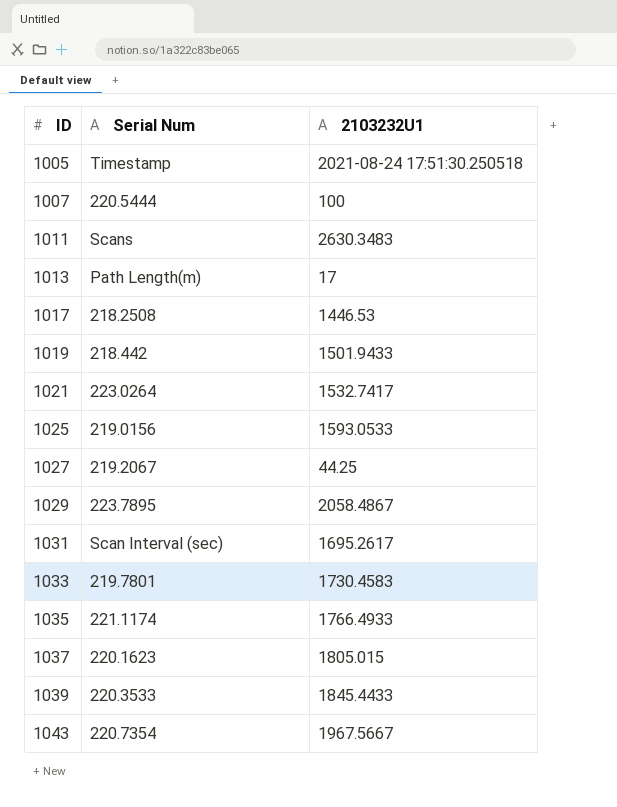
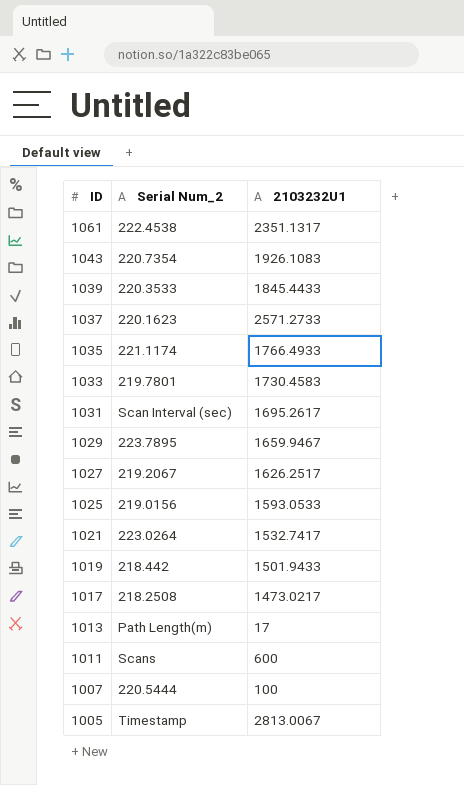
row order: ID ascending -> ID descending
column name: Serial Num -> Serial Num_2
row 1061: none -> 222.4538 | 2351.1317
1043 | 2103232U1: 1967.5667 -> 1926.1083
1037 | 2103232U1: 1805.015 -> 2571.2733
1029 | 2103232U1: 2058.4867 -> 1659.9467
1027 | 2103232U1: 44.25 -> 1626.2517
1017 | 2103232U1: 1446.53 -> 1473.0217
1011 | 2103232U1: 2630.3483 -> 600
1005 | 2103232U1: 2021-08-24 17:51:30.250518 -> 2813.0067

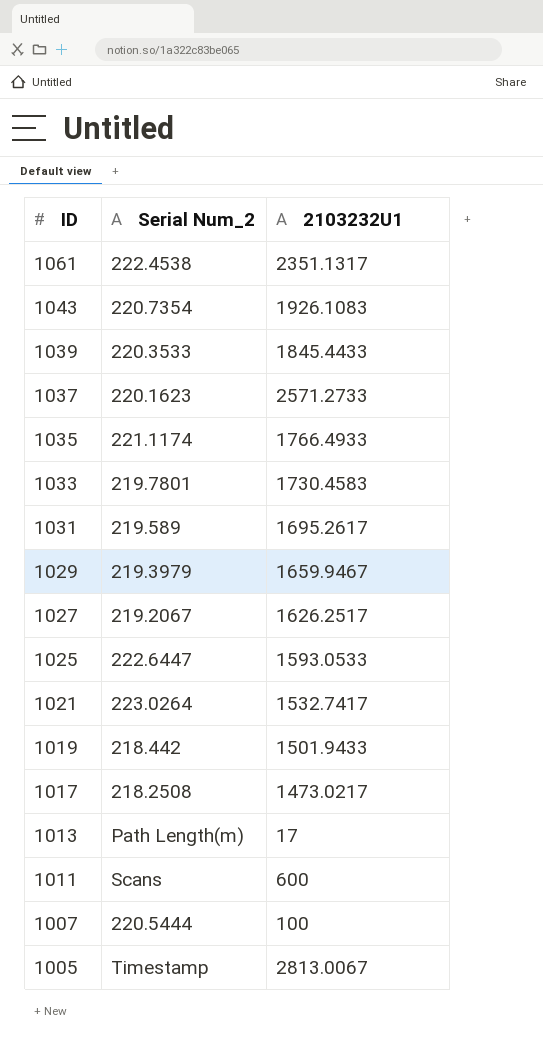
1031 | Serial Num_2: Scan Interval (sec) -> 219.589
1029 | Serial Num_2: 223.7895 -> 219.3979
1025 | Serial Num_2: 219.0156 -> 222.6447

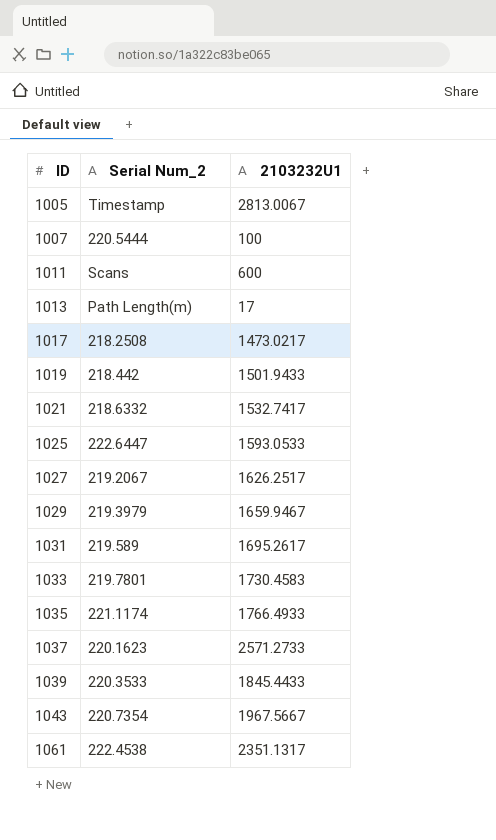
row order: ID descending -> ID ascending
1021 | Serial Num_2: 223.0264 -> 218.6332
1043 | 2103232U1: 1926.1083 -> 1967.5667

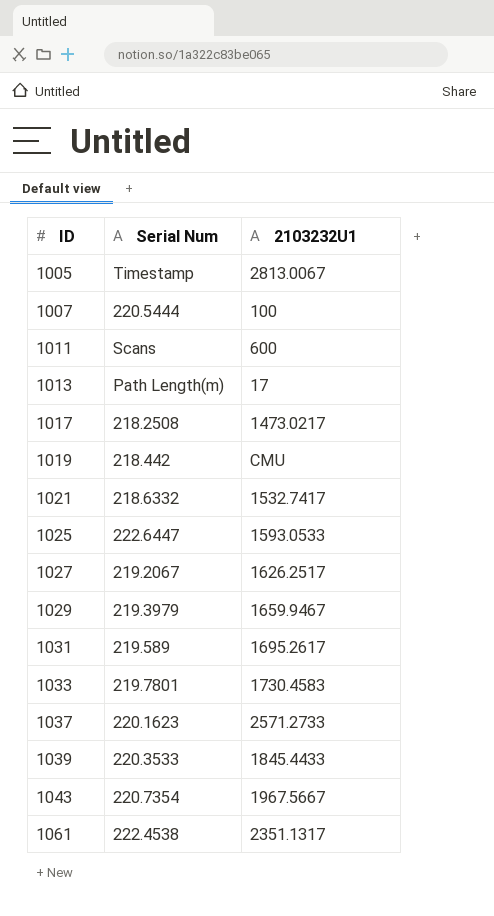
column name: Serial Num_2 -> Serial Num
row 1035: 221.1174 | 1766.4933 -> none
1019 | 2103232U1: 1501.9433 -> CMU

